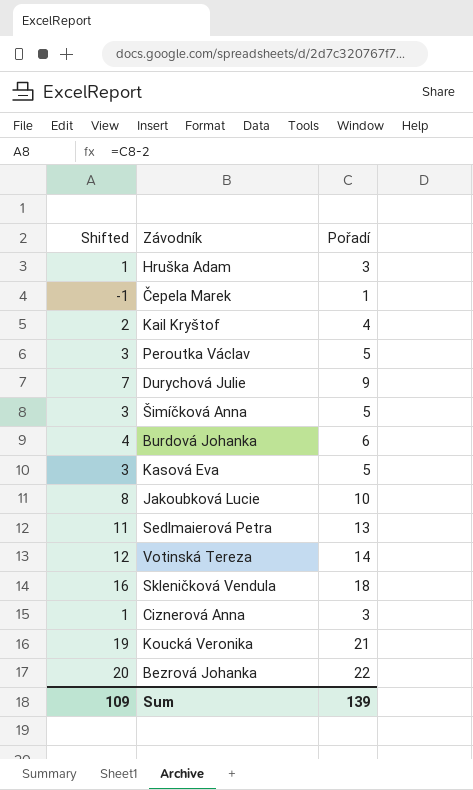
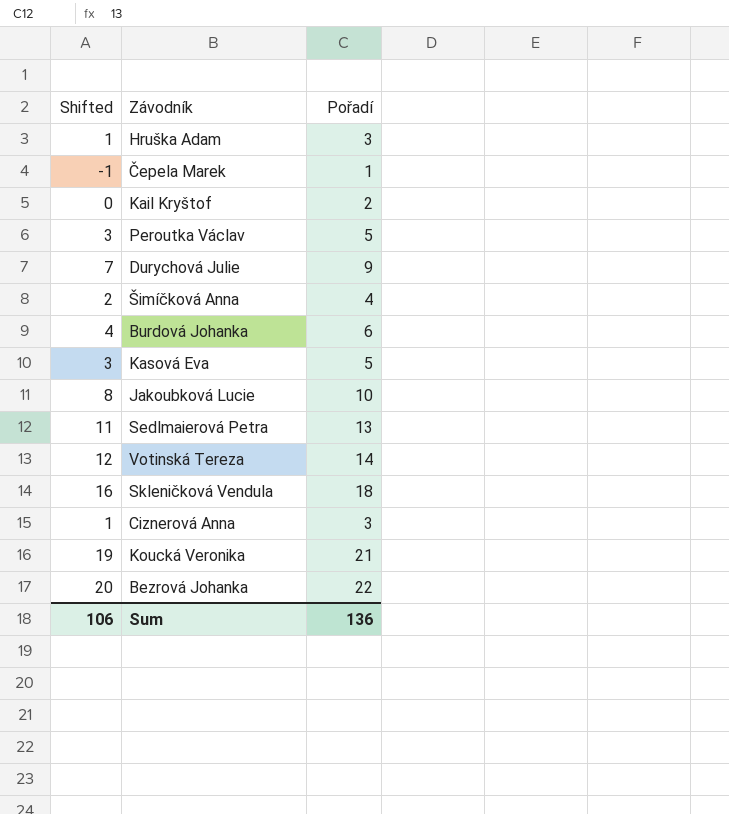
Kail Kryštof | Shifted: 2 -> 0
Kail Kryštof | Pořadí: 4 -> 2
Šimíčková Anna | Shifted: 3 -> 2
Šimíčková Anna | Pořadí: 5 -> 4
Sum | Shifted: 109 -> 106
Sum | Pořadí: 139 -> 136

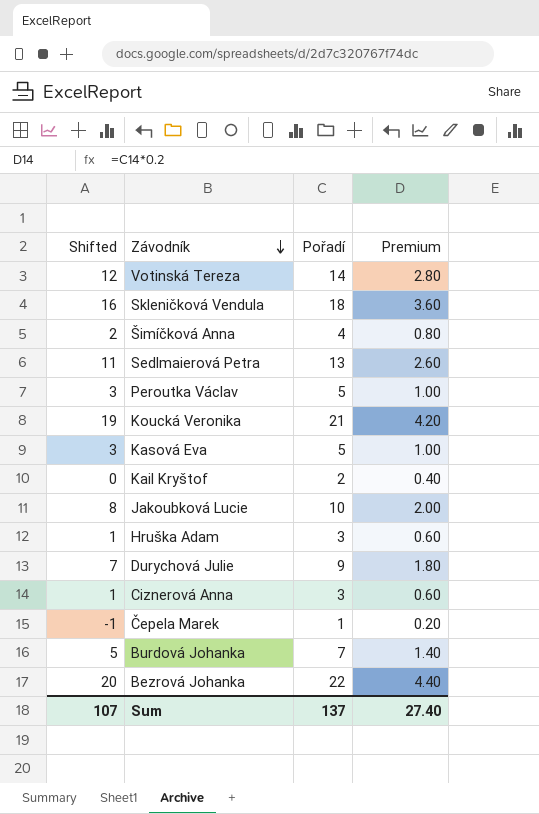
row order: none -> Závodník descending
column Premium | formula: none -> [Pořadí] * 0.2
Burdová Johanka | Shifted: 4 -> 5
Burdová Johanka | Pořadí: 6 -> 7
Sum | Shifted: 106 -> 107
Sum | Pořadí: 136 -> 137

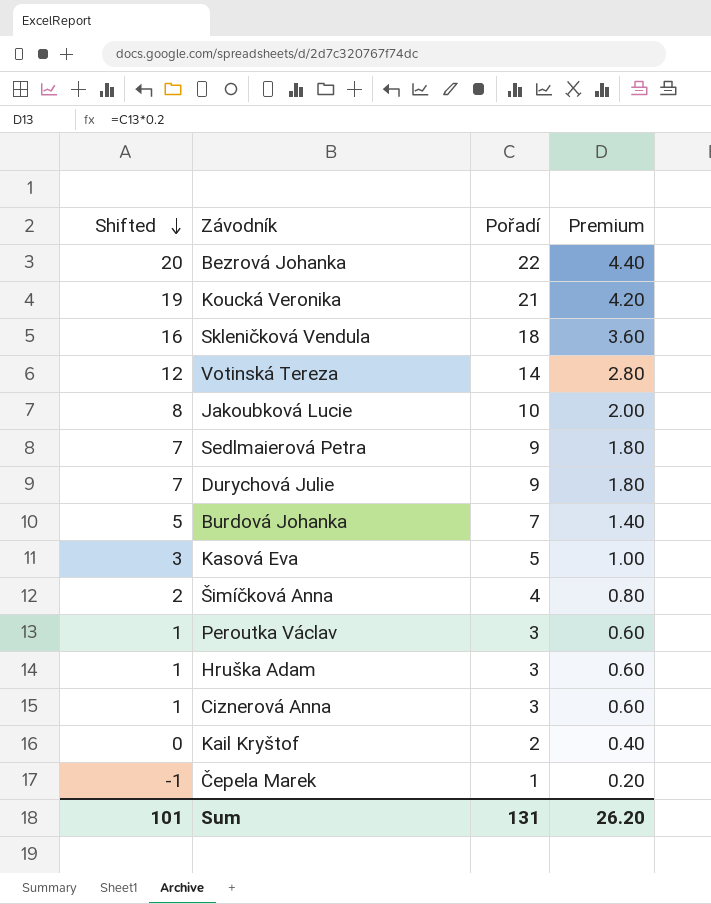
row order: Závodník descending -> Shifted descending
Sedlmaierová Petra | Shifted: 11 -> 7
Sedlmaierová Petra | Pořadí: 13 -> 9
Sedlmaierová Petra | Premium: 2.60 -> 1.80
Peroutka Václav | Shifted: 3 -> 1
Peroutka Václav | Pořadí: 5 -> 3
Peroutka Václav | Premium: 1.00 -> 0.60
Sum | Shifted: 107 -> 101
Sum | Pořadí: 137 -> 131
Sum | Premium: 27.40 -> 26.20

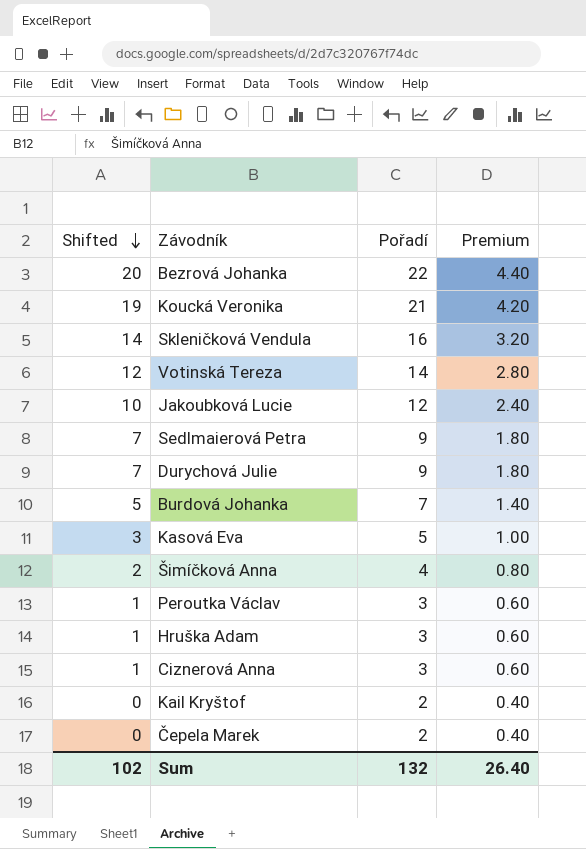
Skleničková Vendula | Shifted: 16 -> 14
Skleničková Vendula | Pořadí: 18 -> 16
Skleničková Vendula | Premium: 3.60 -> 3.20
Jakoubková Lucie | Shifted: 8 -> 10
Jakoubková Lucie | Pořadí: 10 -> 12
Jakoubková Lucie | Premium: 2.00 -> 2.40
Čepela Marek | Shifted: -1 -> 0
Čepela Marek | Pořadí: 1 -> 2
Čepela Marek | Premium: 0.20 -> 0.40
Sum | Shifted: 101 -> 102
Sum | Pořadí: 131 -> 132
Sum | Premium: 26.20 -> 26.40

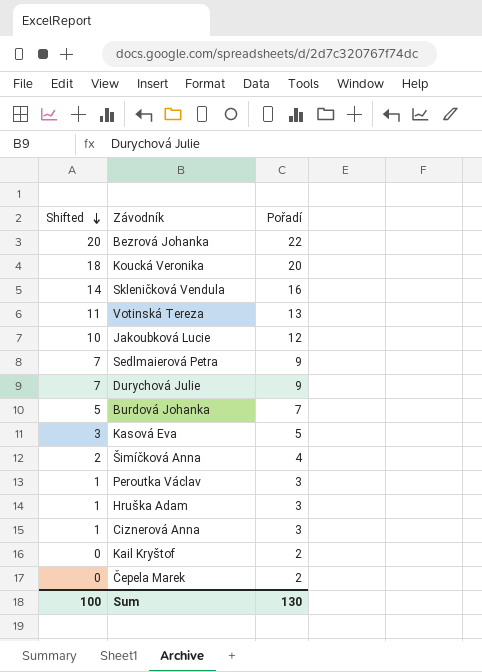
column Premium | formula: [Pořadí] * 0.2 -> none
Koucká Veronika | Shifted: 19 -> 18
Koucká Veronika | Pořadí: 21 -> 20
Votinská Tereza | Shifted: 12 -> 11
Votinská Tereza | Pořadí: 14 -> 13
Sum | Shifted: 102 -> 100
Sum | Pořadí: 132 -> 130

